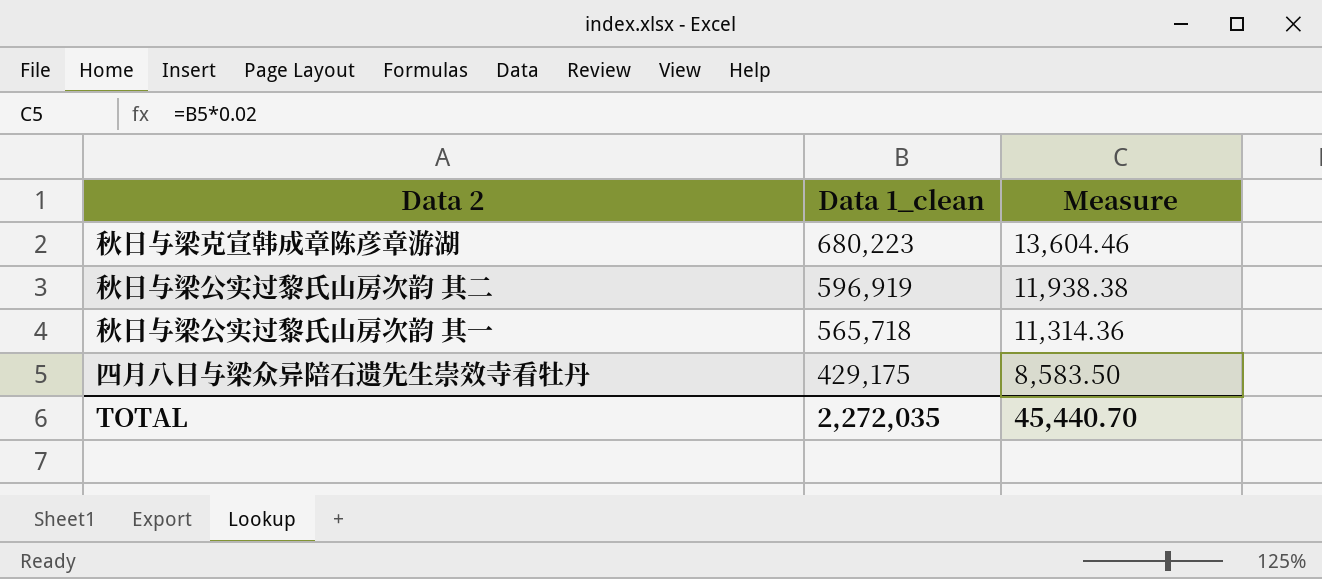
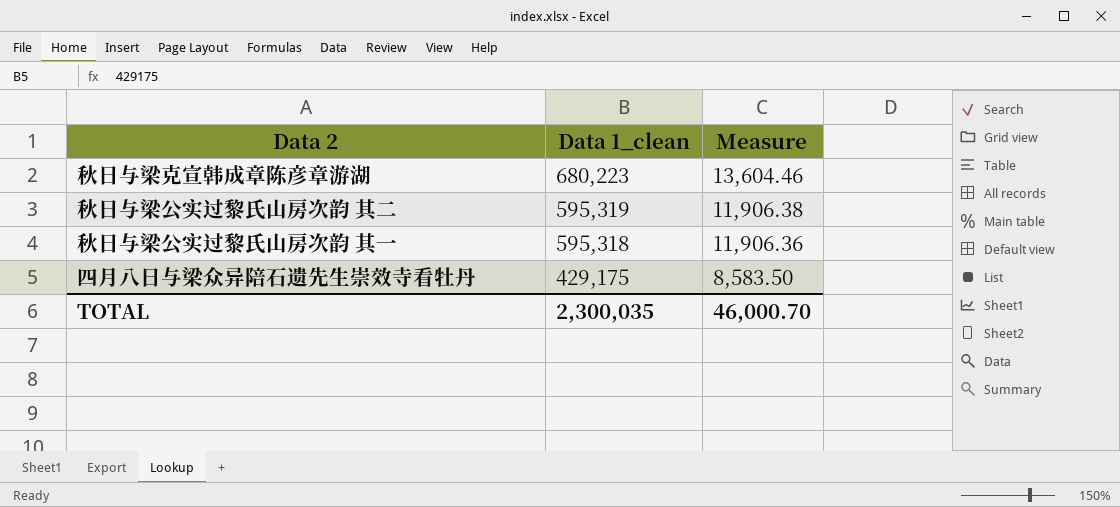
秋日与梁公实过黎氏山房次韵 其二 | Data 1_clean: 596,919 -> 595,319
秋日与梁公实过黎氏山房次韵 其二 | Measure: 11,938.38 -> 11,906.38
秋日与梁公实过黎氏山房次韵 其一 | Data 1_clean: 565,718 -> 595,318
秋日与梁公实过黎氏山房次韵 其一 | Measure: 11,314.36 -> 11,906.36
TOTAL | Data 1_clean: 2,272,035 -> 2,300,035
TOTAL | Measure: 45,440.70 -> 46,000.70

